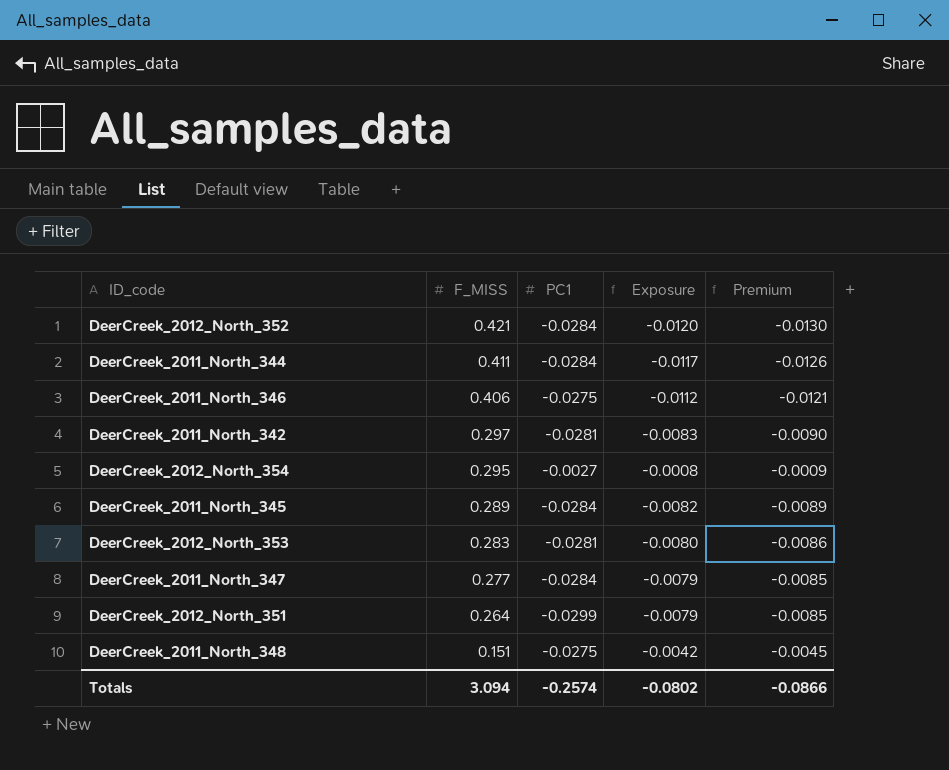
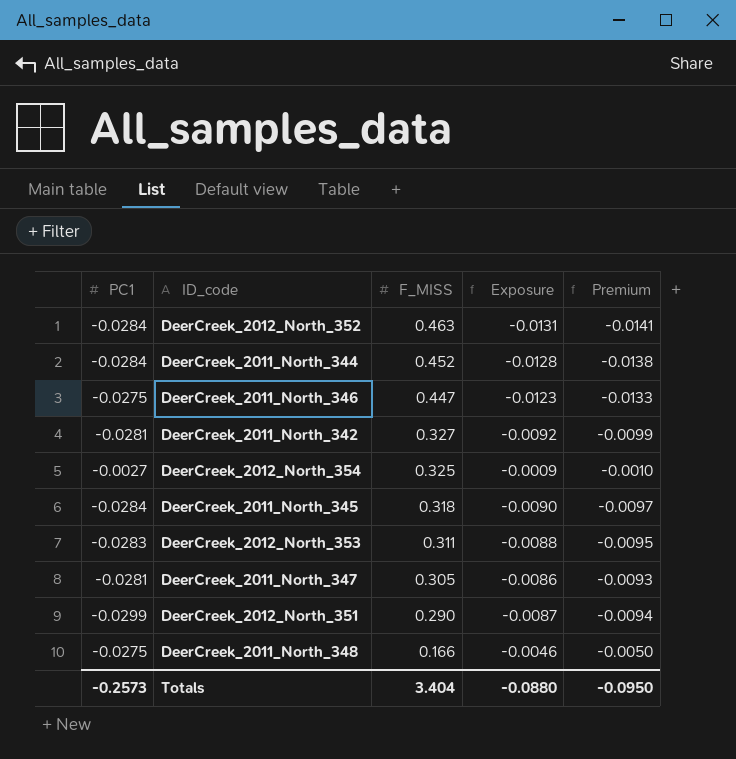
column PC1 | position: 3 -> 1
DeerCreek_2012_North_352 | F_MISS: 0.421 -> 0.463
DeerCreek_2012_North_352 | Exposure: -0.0120 -> -0.0131
DeerCreek_2012_North_352 | Premium: -0.0130 -> -0.0141
DeerCreek_2011_North_344 | F_MISS: 0.411 -> 0.452
DeerCreek_2011_North_344 | Exposure: -0.0117 -> -0.0128
DeerCreek_2011_North_344 | Premium: -0.0126 -> -0.0138
DeerCreek_2011_North_346 | F_MISS: 0.406 -> 0.447
DeerCreek_2011_North_346 | Exposure: -0.0112 -> -0.0123
DeerCreek_2011_North_346 | Premium: -0.0121 -> -0.0133
DeerCreek_2011_North_342 | F_MISS: 0.297 -> 0.327
DeerCreek_2011_North_342 | Exposure: -0.0083 -> -0.0092
DeerCreek_2011_North_342 | Premium: -0.0090 -> -0.0099
DeerCreek_2012_North_354 | F_MISS: 0.295 -> 0.325
DeerCreek_2012_North_354 | Exposure: -0.0008 -> -0.0009
DeerCreek_2012_North_354 | Premium: -0.0009 -> -0.0010
DeerCreek_2011_North_345 | F_MISS: 0.289 -> 0.318
DeerCreek_2011_North_345 | Exposure: -0.0082 -> -0.0090
DeerCreek_2011_North_345 | Premium: -0.0089 -> -0.0097
DeerCreek_2012_North_353 | PC1: -0.0281 -> -0.0283
DeerCreek_2012_North_353 | F_MISS: 0.283 -> 0.311
DeerCreek_2012_North_353 | Exposure: -0.0080 -> -0.0088
DeerCreek_2012_North_353 | Premium: -0.0086 -> -0.0095
DeerCreek_2011_North_347 | PC1: -0.0284 -> -0.0281
DeerCreek_2011_North_347 | F_MISS: 0.277 -> 0.305
DeerCreek_2011_North_347 | Exposure: -0.0079 -> -0.0086
DeerCreek_2011_North_347 | Premium: -0.0085 -> -0.0093
DeerCreek_2012_North_351 | F_MISS: 0.264 -> 0.290
DeerCreek_2012_North_351 | Exposure: -0.0079 -> -0.0087
DeerCreek_2012_North_351 | Premium: -0.0085 -> -0.0094
DeerCreek_2011_North_348 | F_MISS: 0.151 -> 0.166
DeerCreek_2011_North_348 | Exposure: -0.0042 -> -0.0046
DeerCreek_2011_North_348 | Premium: -0.0045 -> -0.0050
Totals | PC1: -0.2574 -> -0.2573
Totals | F_MISS: 3.094 -> 3.404
Totals | Exposure: -0.0802 -> -0.0880
Totals | Premium: -0.0866 -> -0.0950

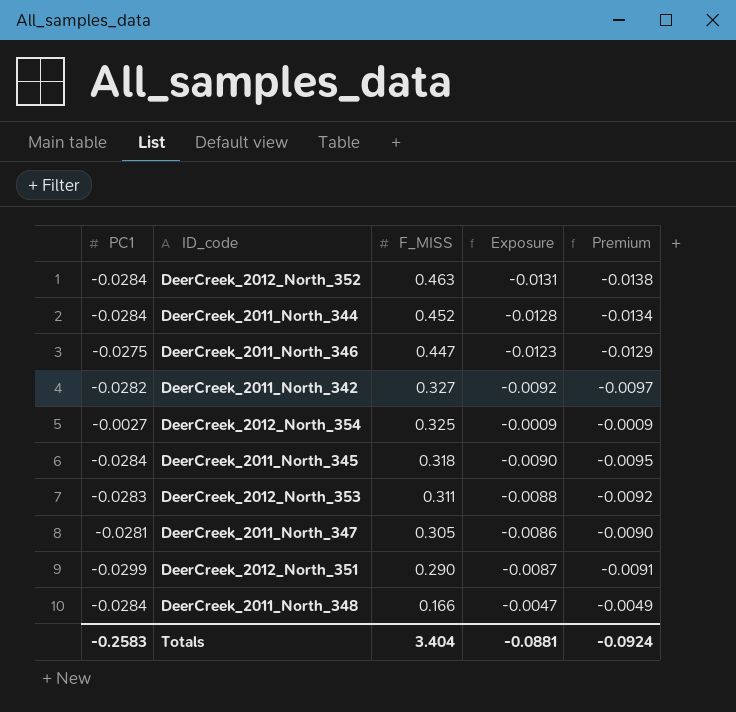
column Premium | formula: [Exposure] * 1.08 -> [Exposure] * 1.05
DeerCreek_2011_North_342 | PC1: -0.0281 -> -0.0282
DeerCreek_2011_North_348 | PC1: -0.0275 -> -0.0284
DeerCreek_2011_North_348 | Exposure: -0.0046 -> -0.0047
Totals | PC1: -0.2573 -> -0.2583
Totals | Exposure: -0.0880 -> -0.0881
Totals | Premium: -0.0950 -> -0.0924

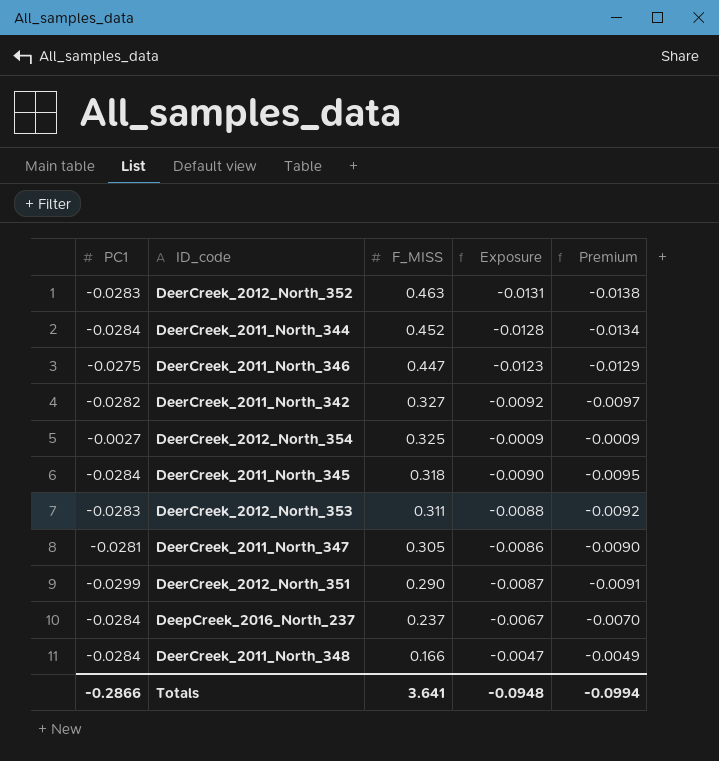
DeerCreek_2012_North_352 | PC1: -0.0284 -> -0.0283
row DeepCreek_2016_North_237: none -> -0.0284 | 0.237 | -0.0067 | -0.0070
Totals | PC1: -0.2583 -> -0.2866
Totals | F_MISS: 3.404 -> 3.641
Totals | Exposure: -0.0881 -> -0.0948
Totals | Premium: -0.0924 -> -0.0994

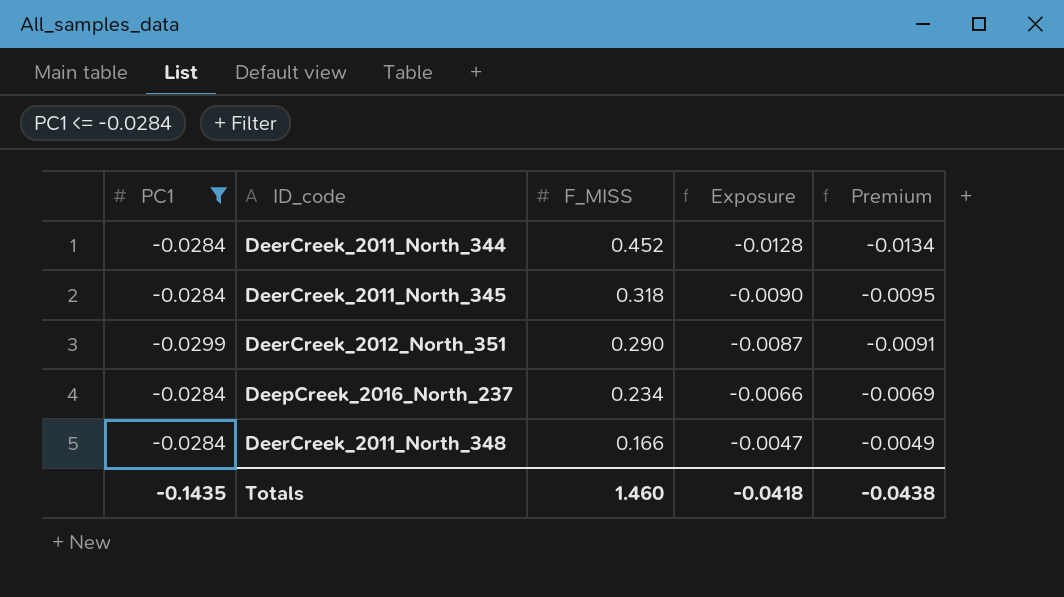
filter: none -> PC1 <= -0.0284
DeepCreek_2016_North_237 | F_MISS: 0.237 -> 0.234
DeepCreek_2016_North_237 | Exposure: -0.0067 -> -0.0066
DeepCreek_2016_North_237 | Premium: -0.0070 -> -0.0069
Totals | PC1: -0.2866 -> -0.1435
Totals | F_MISS: 3.641 -> 1.460
Totals | Exposure: -0.0948 -> -0.0418
Totals | Premium: -0.0994 -> -0.0438

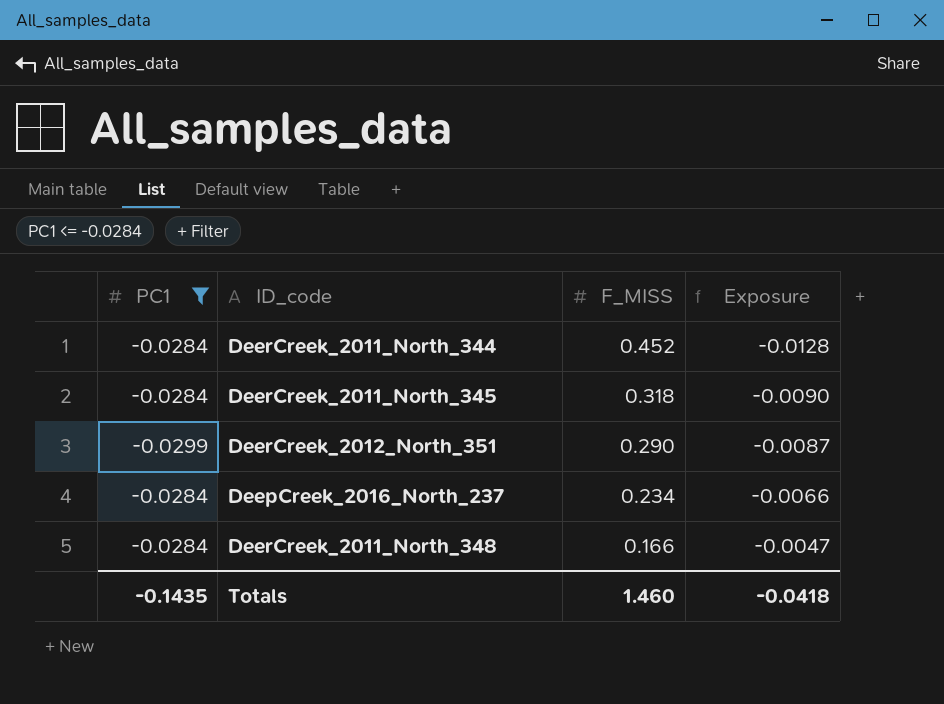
column Premium | formula: [Exposure] * 1.05 -> none

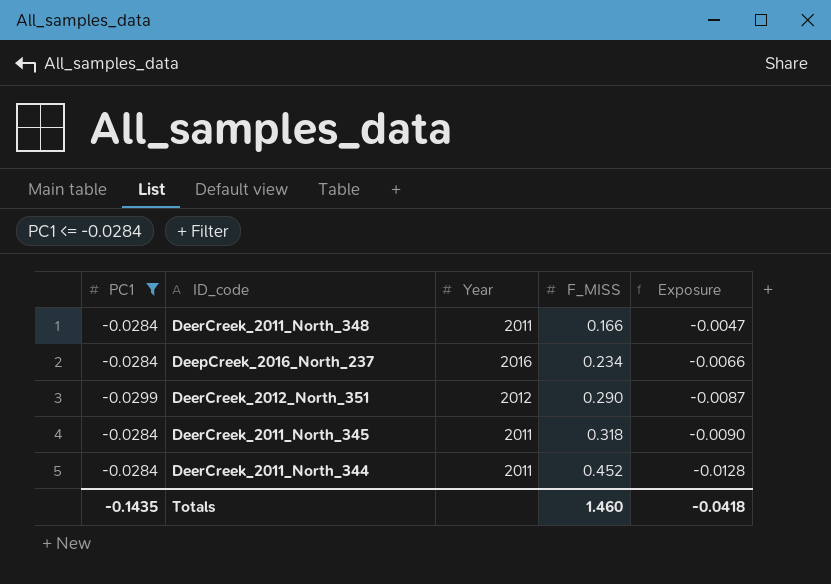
row order: F_MISS descending -> F_MISS ascending
column Year | position: none -> 3

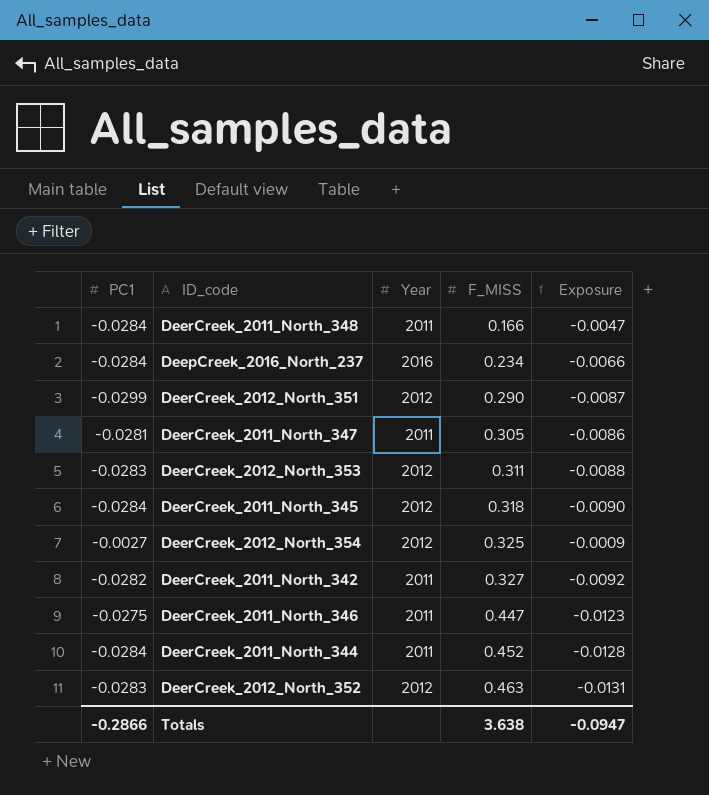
filter: PC1 <= -0.0284 -> none
DeerCreek_2011_North_345 | Year: 2011 -> 2012
Totals | PC1: -0.1435 -> -0.2866
Totals | F_MISS: 1.460 -> 3.638
Totals | Exposure: -0.0418 -> -0.0947

